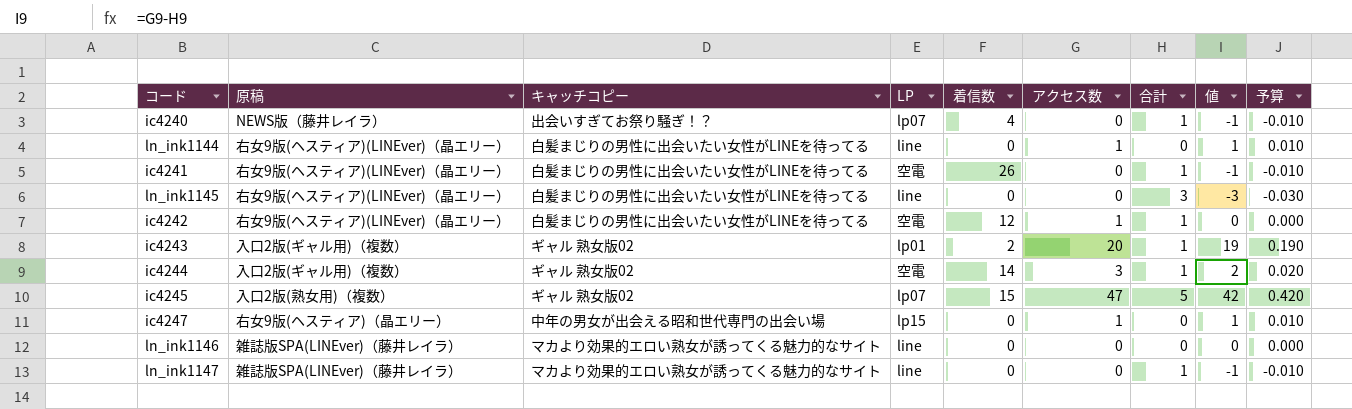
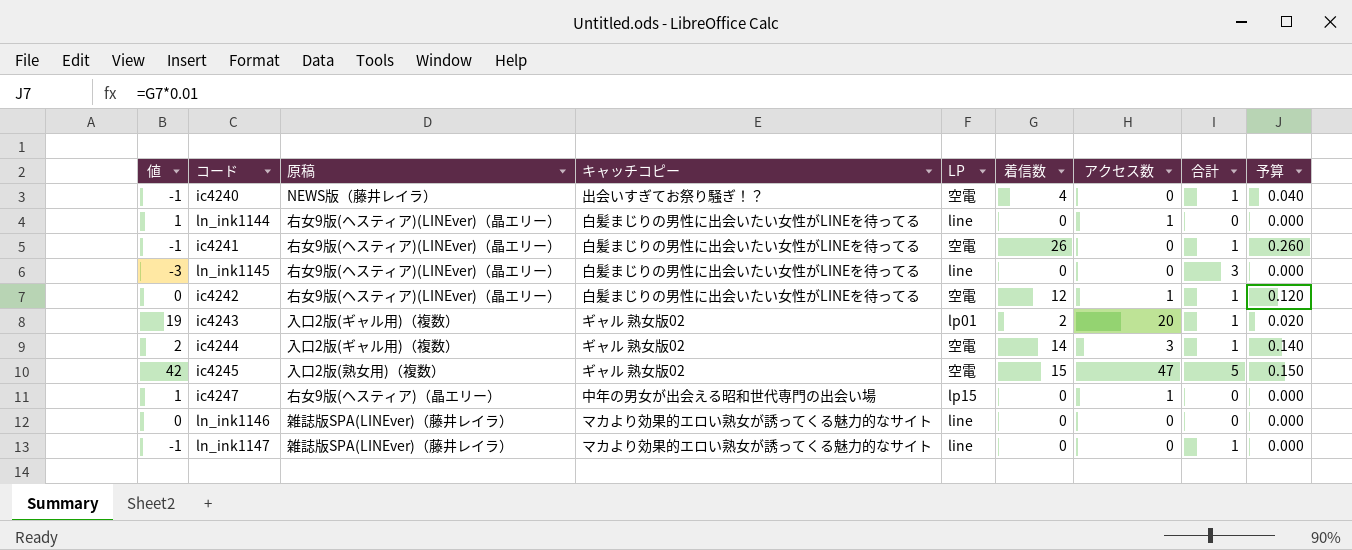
column 値 | position: 8 -> 1
column 予算 | formula: [値] * 0.01 -> [着信数] * 0.01
ic4240 | LP: lp07 -> 空電
ic4245 | LP: lp07 -> 空電

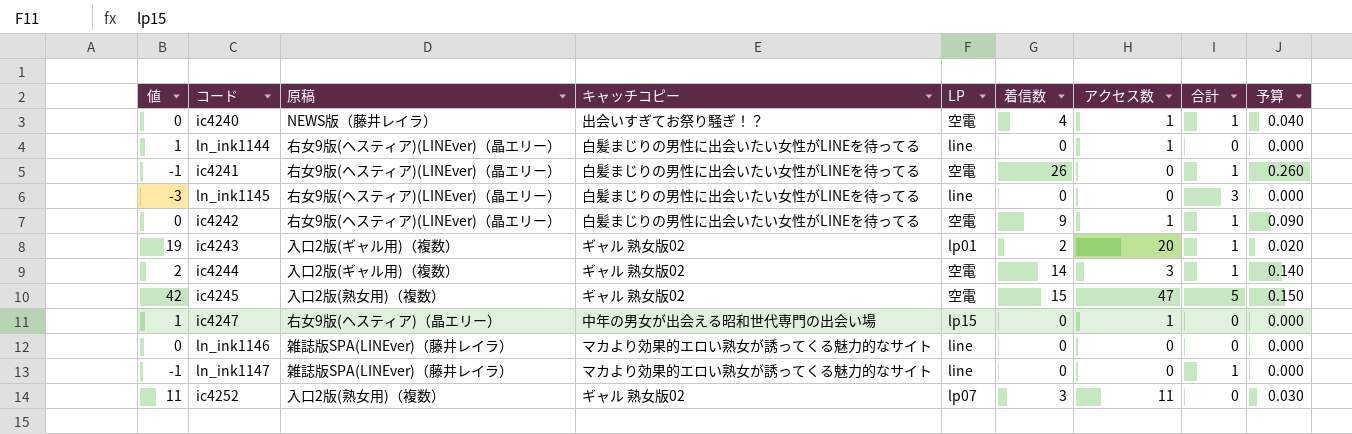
ic4240 | 値: -1 -> 0
ic4240 | アクセス数: 0 -> 1
ic4242 | 着信数: 12 -> 9
ic4242 | 予算: 0.120 -> 0.090
row ic4252: none -> 11 | 入口2版(熟女用)（複数） | ギャル 熟女版02 | lp07 | 3 | 11 | 0 | 0.030

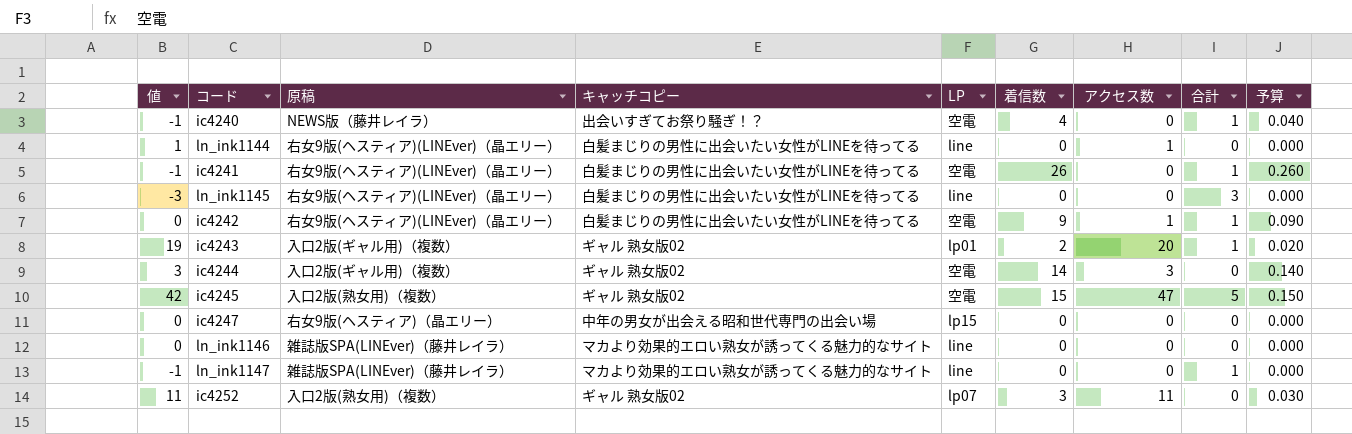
ic4240 | 値: 0 -> -1
ic4240 | アクセス数: 1 -> 0
ic4244 | 値: 2 -> 3
ic4244 | 合計: 1 -> 0
ic4247 | 値: 1 -> 0
ic4247 | アクセス数: 1 -> 0

